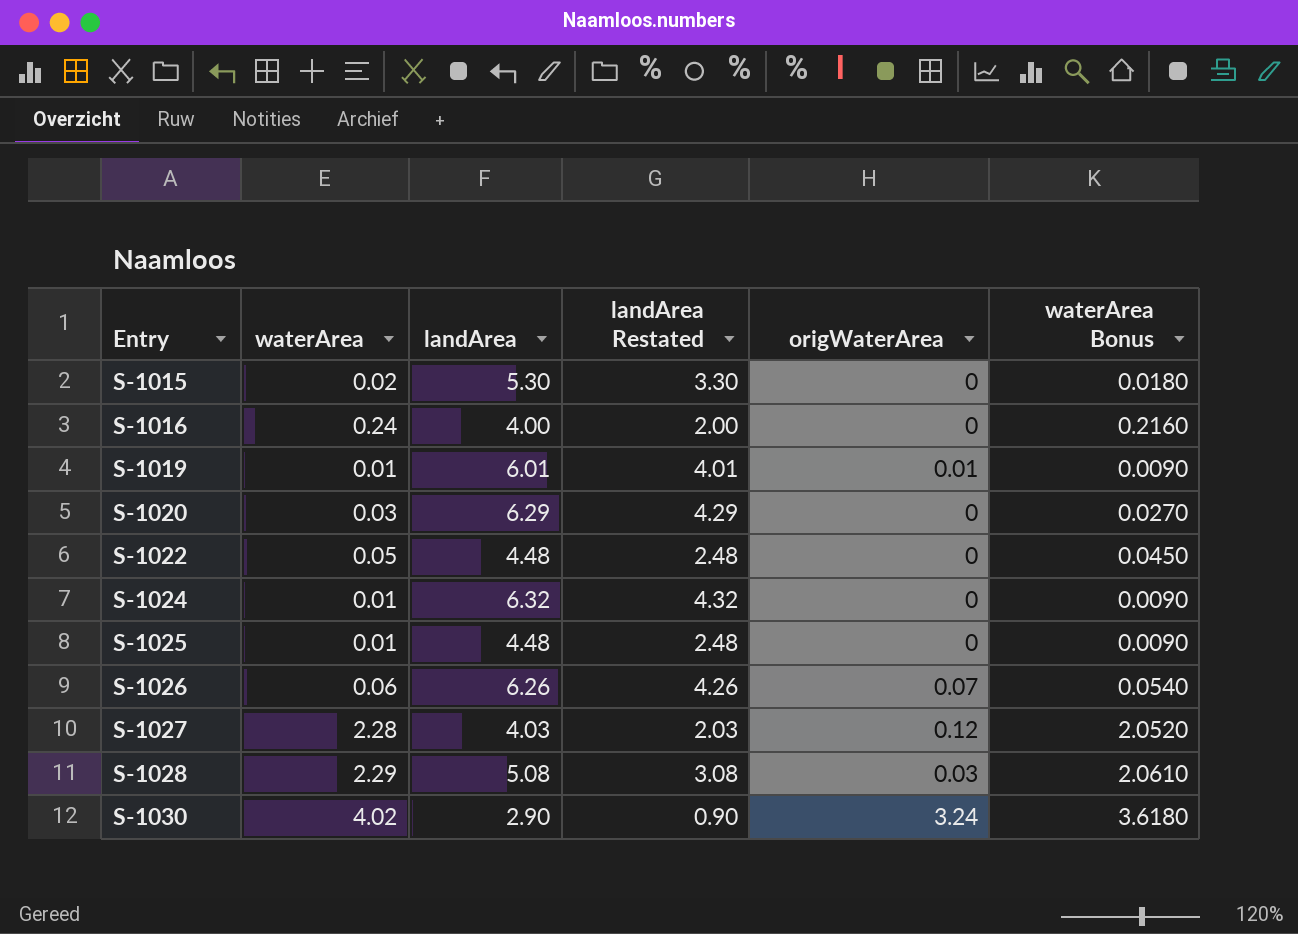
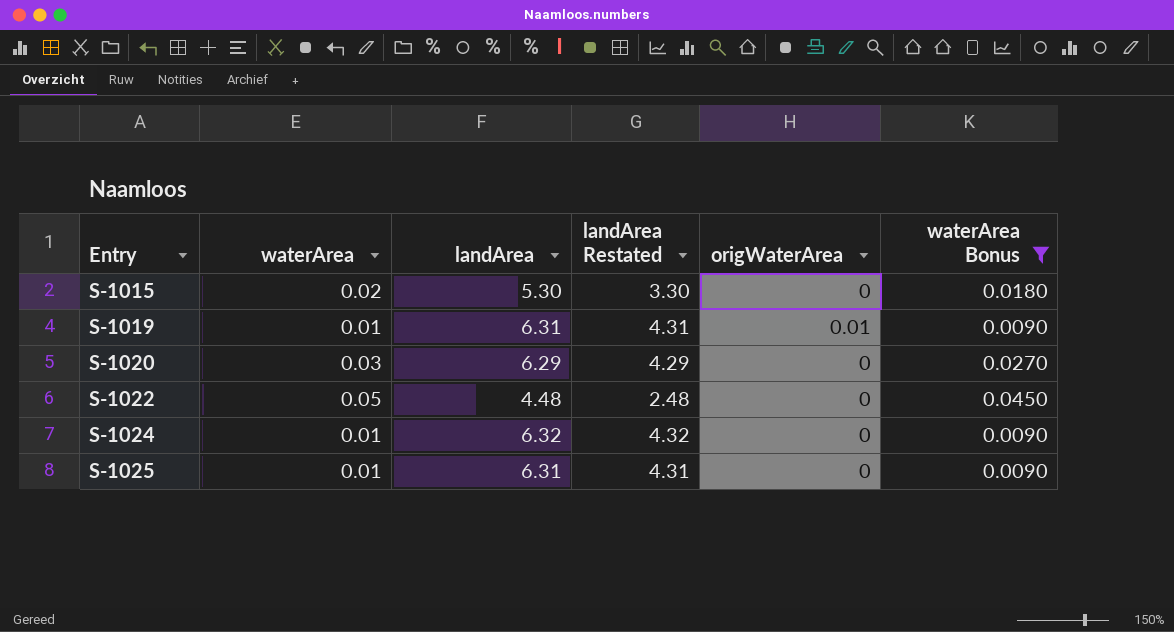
filter: none -> waterArea Bonus <= 0.0450
S-1019 | landArea: 6.01 -> 6.31
S-1019 | landArea Restated: 4.01 -> 4.31
S-1025 | landArea: 4.48 -> 6.31
S-1025 | landArea Restated: 2.48 -> 4.31

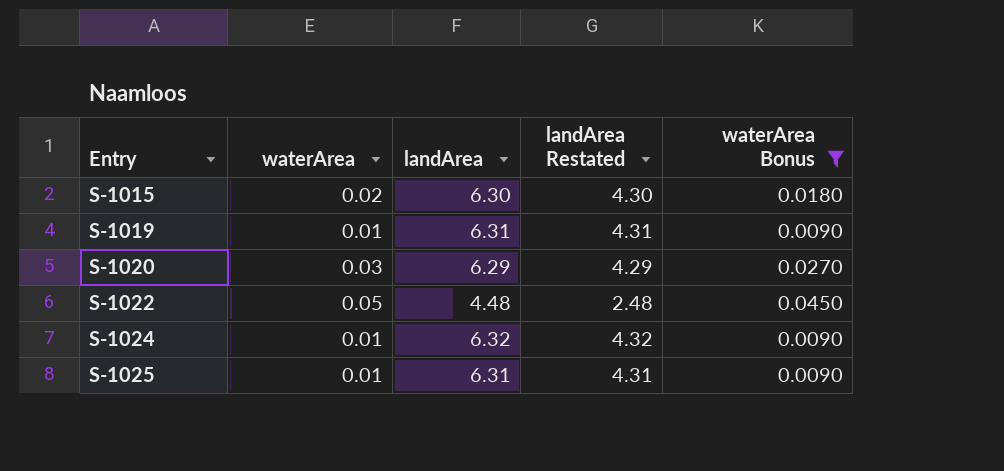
column origWaterArea | position: 5 -> none
S-1015 | landArea: 5.30 -> 6.30
S-1015 | landArea Restated: 3.30 -> 4.30

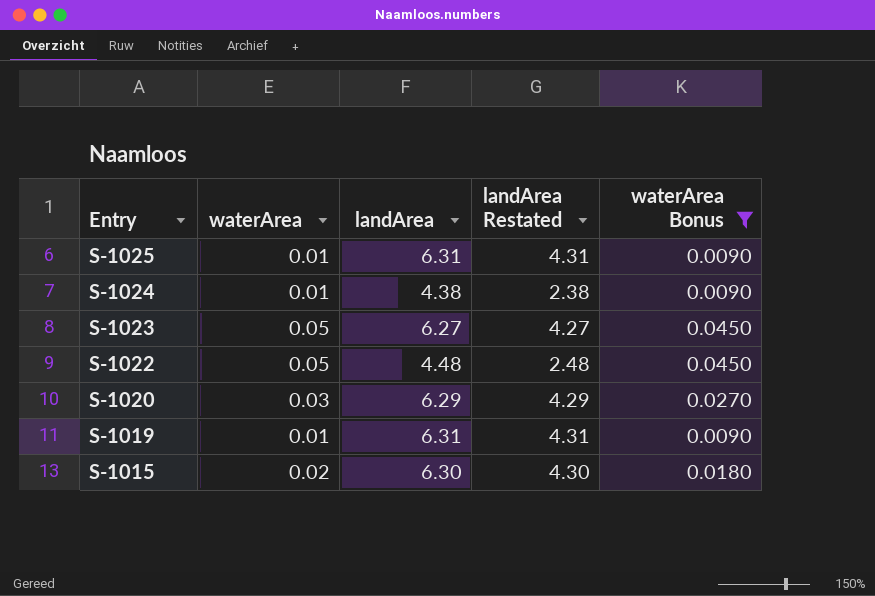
row order: Entry ascending -> Entry descending
S-1024 | landArea: 6.32 -> 4.38
S-1024 | landArea Restated: 4.32 -> 2.38
row S-1023: none -> 0.05 | 6.27 | 4.27 | 0.0450

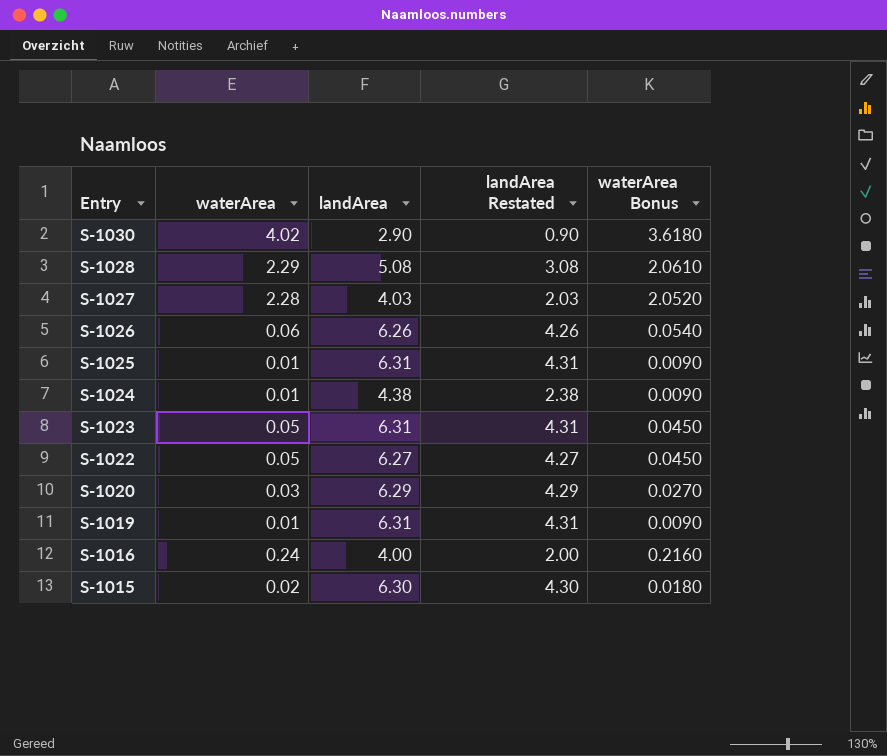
filter: waterArea Bonus <= 0.0450 -> none
S-1023 | landArea: 6.27 -> 6.31
S-1023 | landArea Restated: 4.27 -> 4.31
S-1022 | landArea: 4.48 -> 6.27
S-1022 | landArea Restated: 2.48 -> 4.27

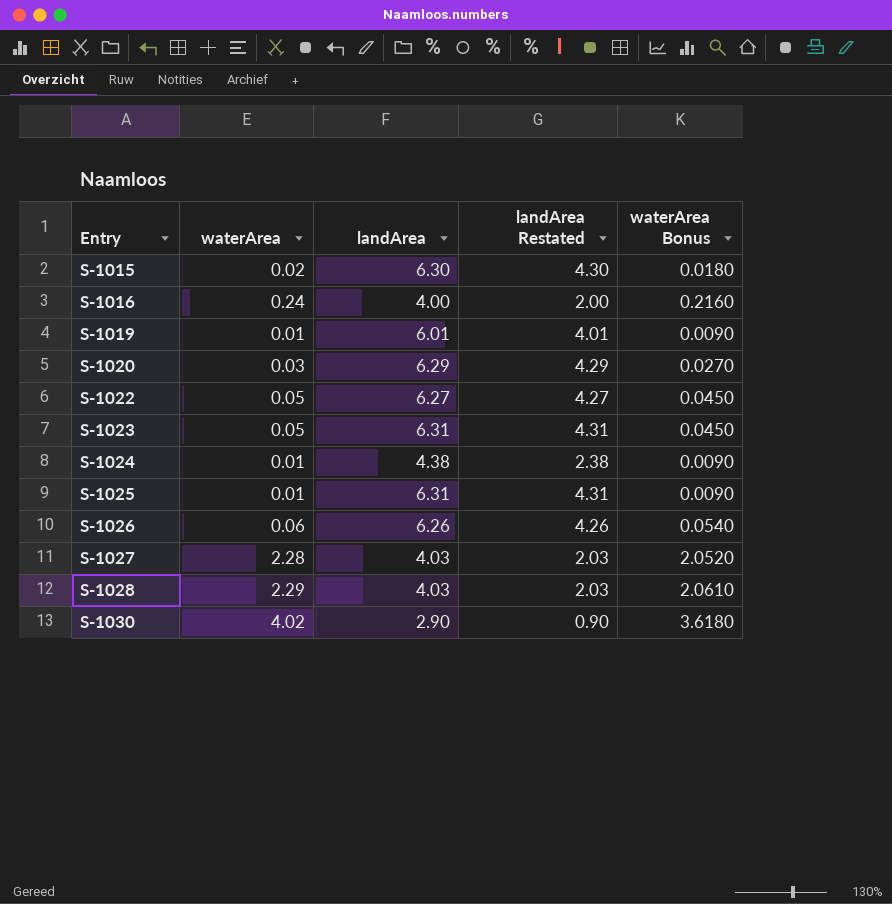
row order: Entry descending -> Entry ascending
S-1019 | landArea: 6.31 -> 6.01
S-1019 | landArea Restated: 4.31 -> 4.01
S-1028 | landArea: 5.08 -> 4.03
S-1028 | landArea Restated: 3.08 -> 2.03

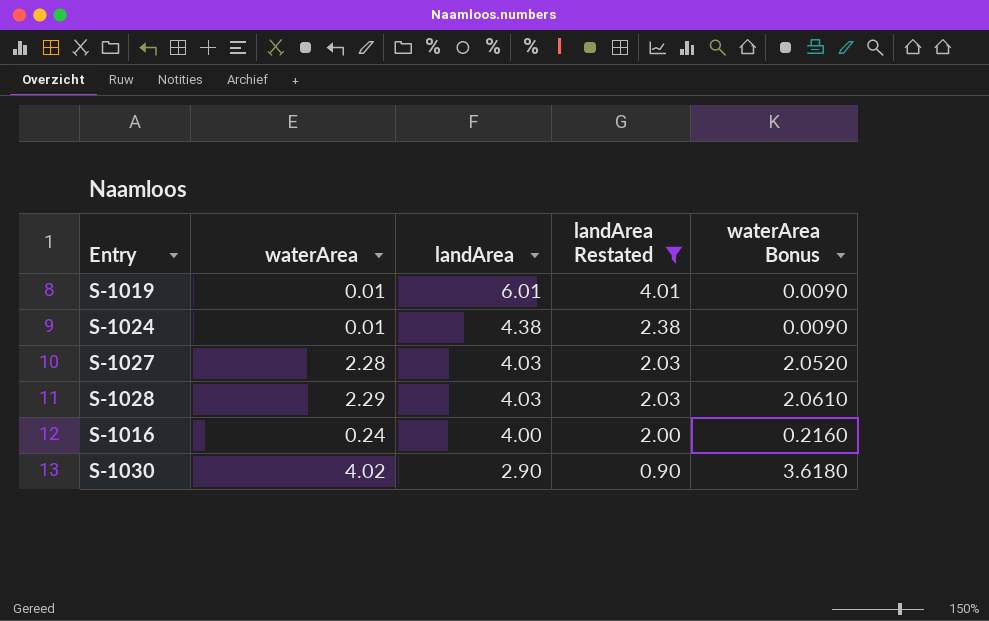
filter: none -> landArea Restated <= 4.01
row order: Entry ascending -> landArea descending

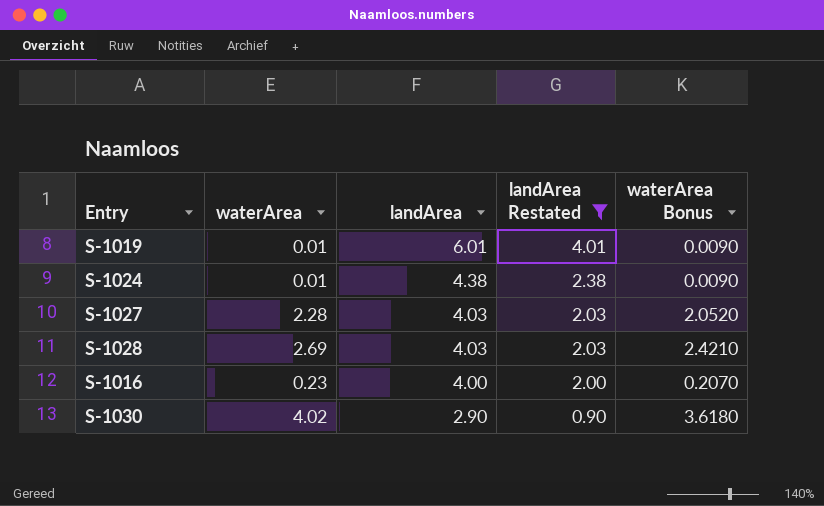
S-1028 | waterArea: 2.29 -> 2.69
S-1028 | waterArea Bonus: 2.0610 -> 2.4210
S-1016 | waterArea: 0.24 -> 0.23
S-1016 | waterArea Bonus: 0.2160 -> 0.2070

